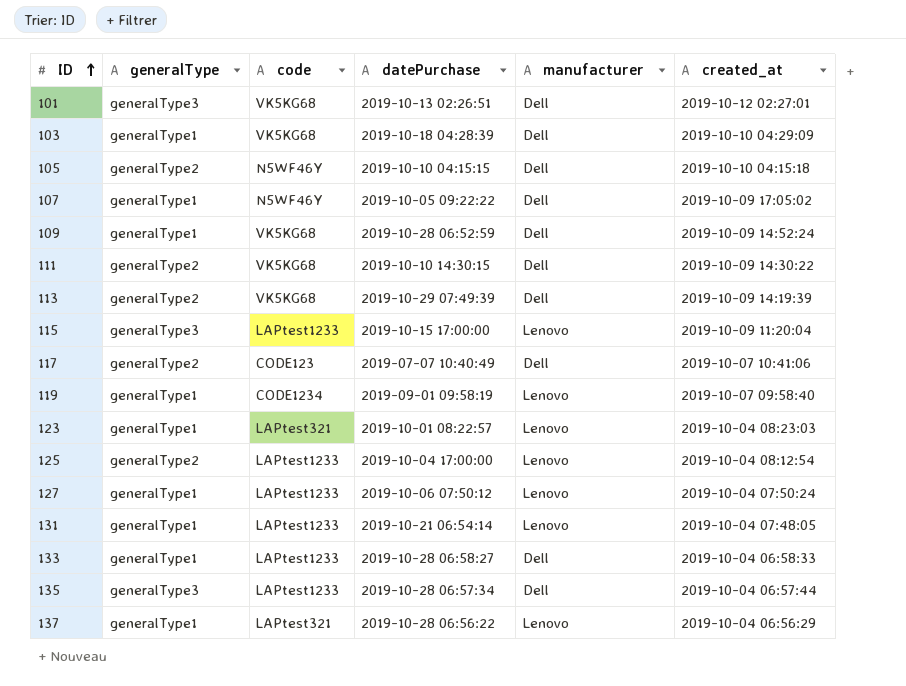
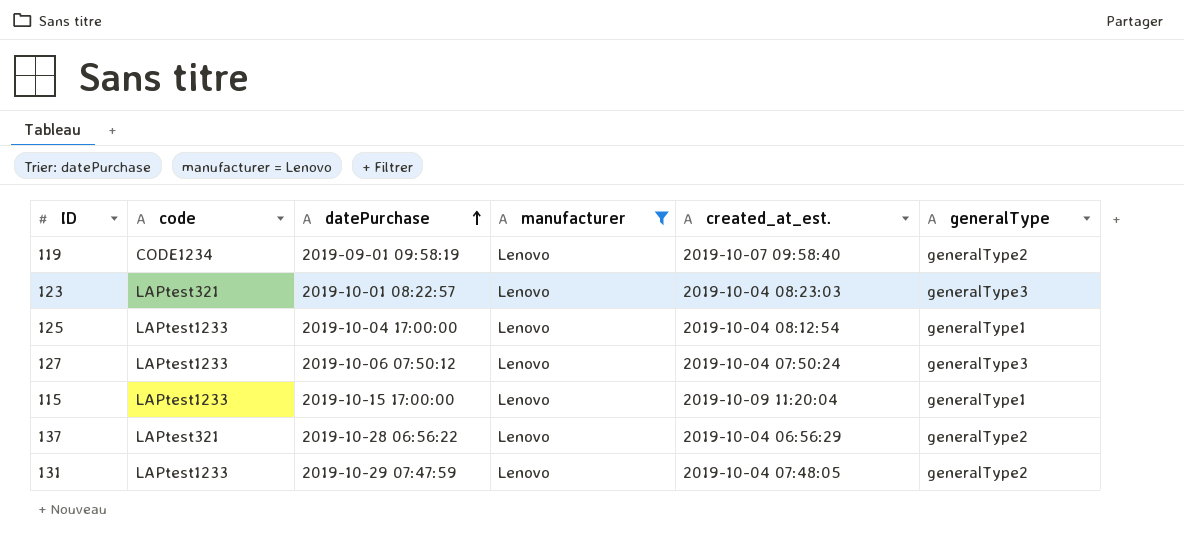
filter: none -> manufacturer = Lenovo
row order: ID ascending -> datePurchase ascending
column name: created_at -> created_at_est.
column generalType | position: 2 -> 6
119 | generalType: generalType1 -> generalType2
123 | generalType: generalType1 -> generalType3
125 | generalType: generalType2 -> generalType1
127 | generalType: generalType1 -> generalType3
115 | generalType: generalType3 -> generalType1
137 | generalType: generalType1 -> generalType2
131 | datePurchase: 2019-10-21 06:54:14 -> 2019-10-29 07:47:59
131 | generalType: generalType1 -> generalType2

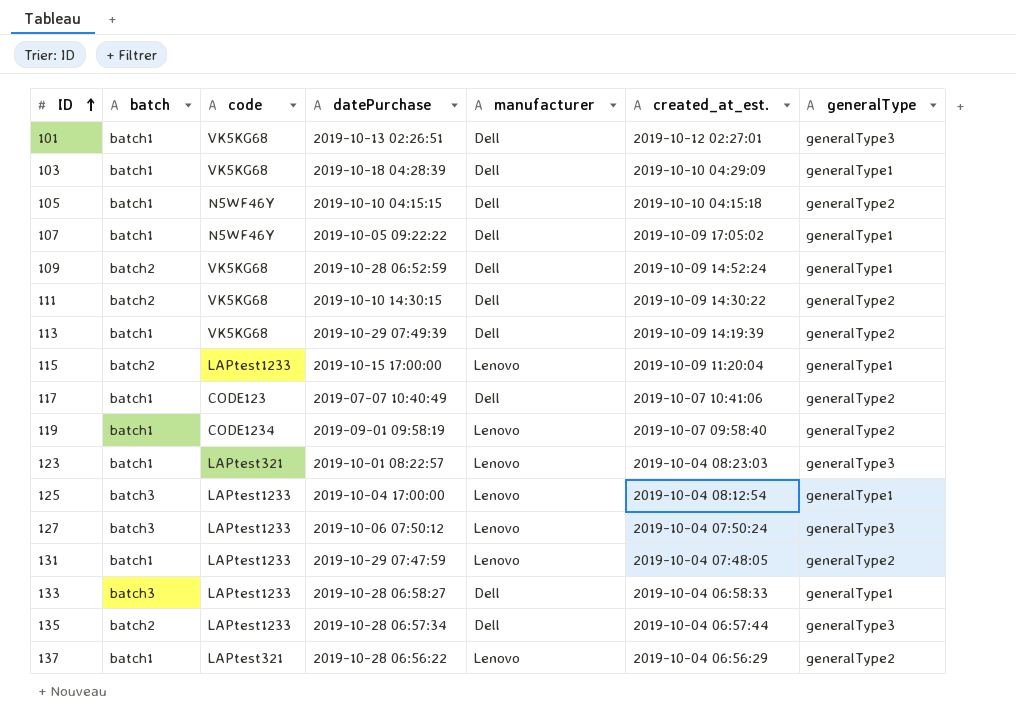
filter: manufacturer = Lenovo -> none
row order: datePurchase ascending -> ID ascending
column batch | position: none -> 2

